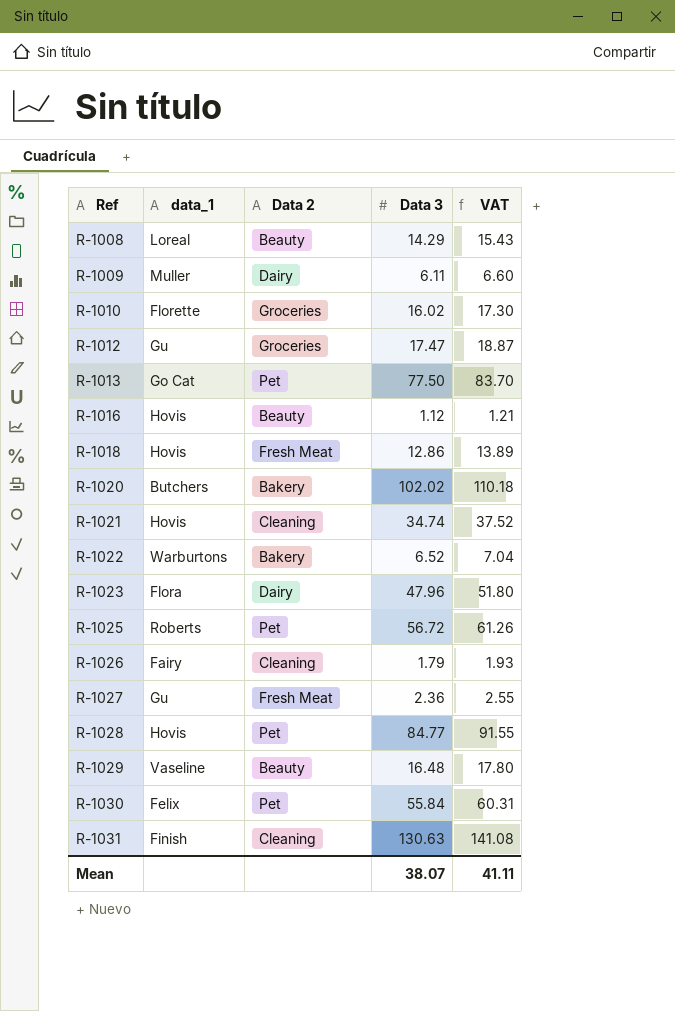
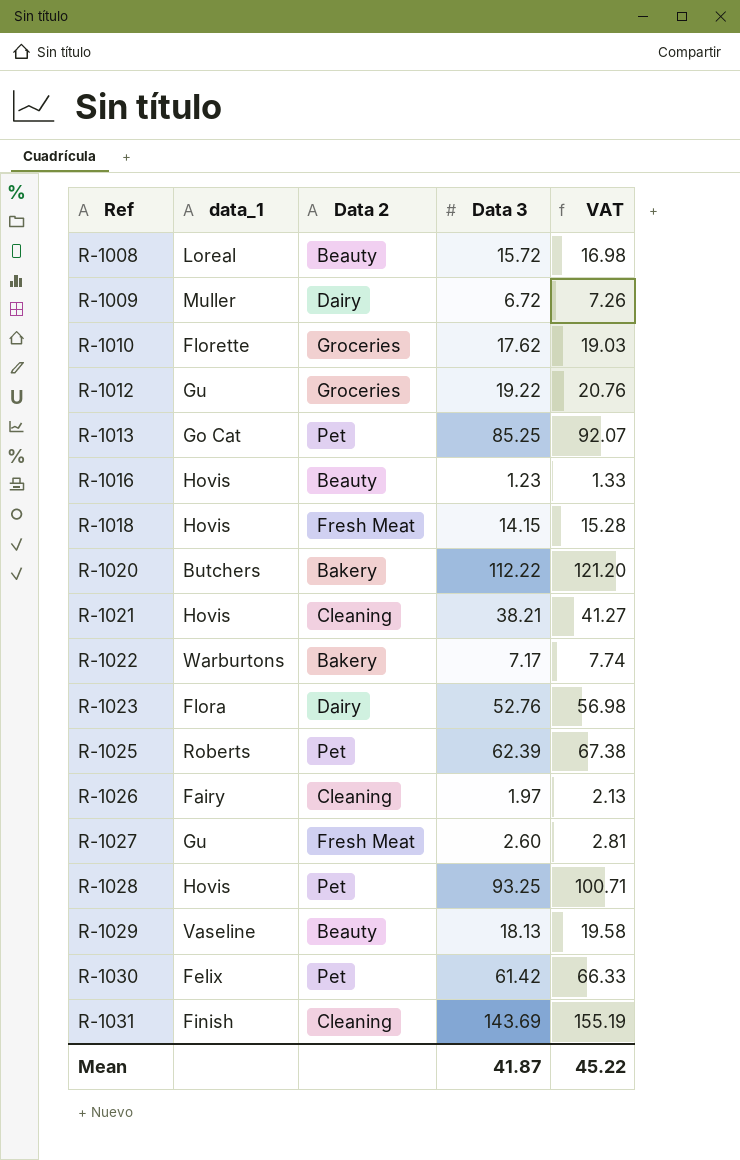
R-1008 | Data 3: 14.29 -> 15.72
R-1008 | VAT: 15.43 -> 16.98
R-1009 | Data 3: 6.11 -> 6.72
R-1009 | VAT: 6.60 -> 7.26
R-1010 | Data 3: 16.02 -> 17.62
R-1010 | VAT: 17.30 -> 19.03
R-1012 | Data 3: 17.47 -> 19.22
R-1012 | VAT: 18.87 -> 20.76
R-1013 | Data 3: 77.50 -> 85.25
R-1013 | VAT: 83.70 -> 92.07
R-1016 | Data 3: 1.12 -> 1.23
R-1016 | VAT: 1.21 -> 1.33
R-1018 | Data 3: 12.86 -> 14.15
R-1018 | VAT: 13.89 -> 15.28
R-1020 | Data 3: 102.02 -> 112.22
R-1020 | VAT: 110.18 -> 121.20
R-1021 | Data 3: 34.74 -> 38.21
R-1021 | VAT: 37.52 -> 41.27
R-1022 | Data 3: 6.52 -> 7.17
R-1022 | VAT: 7.04 -> 7.74
R-1023 | Data 3: 47.96 -> 52.76
R-1023 | VAT: 51.80 -> 56.98
R-1025 | Data 3: 56.72 -> 62.39
R-1025 | VAT: 61.26 -> 67.38
R-1026 | Data 3: 1.79 -> 1.97
R-1026 | VAT: 1.93 -> 2.13
R-1027 | Data 3: 2.36 -> 2.60
R-1027 | VAT: 2.55 -> 2.81
R-1028 | Data 3: 84.77 -> 93.25
R-1028 | VAT: 91.55 -> 100.71
R-1029 | Data 3: 16.48 -> 18.13
R-1029 | VAT: 17.80 -> 19.58
R-1030 | Data 3: 55.84 -> 61.42
R-1030 | VAT: 60.31 -> 66.33
R-1031 | Data 3: 130.63 -> 143.69
R-1031 | VAT: 141.08 -> 155.19
Mean | Data 3: 38.07 -> 41.87
Mean | VAT: 41.11 -> 45.22

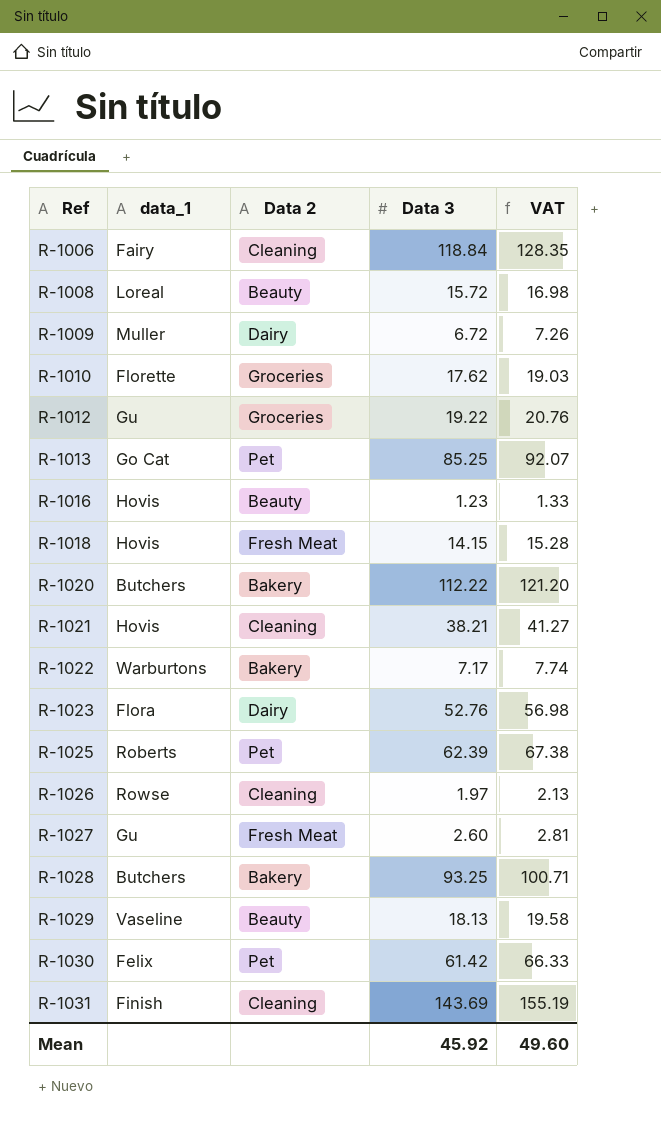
row R-1006: none -> Fairy | Cleaning | 118.84 | 128.35
R-1026 | data_1: Fairy -> Rowse
R-1028 | data_1: Hovis -> Butchers
R-1028 | Data 2: Pet -> Bakery
Mean | Data 3: 41.87 -> 45.92
Mean | VAT: 45.22 -> 49.60

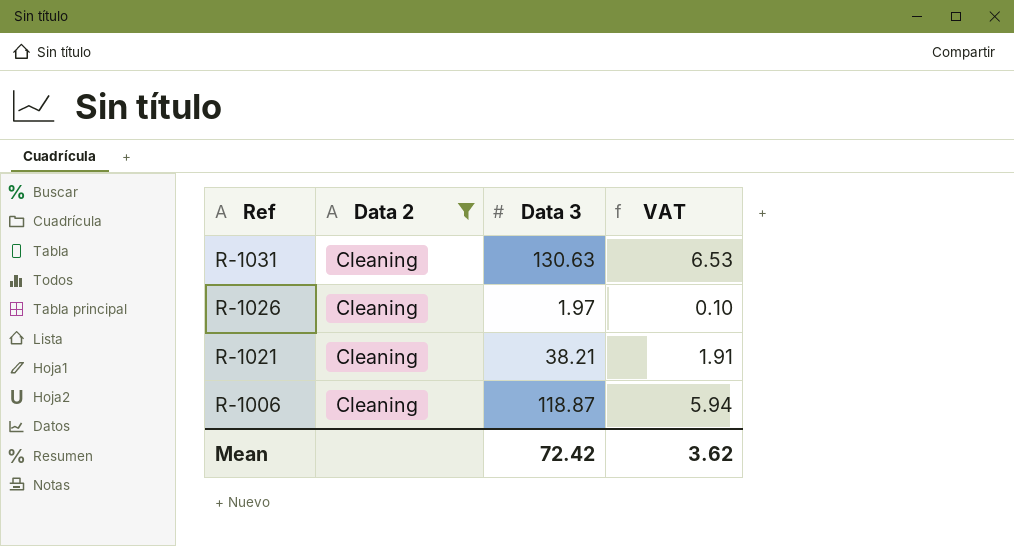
filter: none -> Data 2 = Cleaning
row order: Ref ascending -> Ref descending
column data_1 | position: 2 -> none
column VAT | formula: [Data 3] * 1.08 -> [Data 3] * 0.05
R-1031 | Data 3: 143.69 -> 130.63
R-1006 | Data 3: 118.84 -> 118.87
Mean | Data 3: 45.92 -> 72.42
Mean | VAT: 49.60 -> 3.62

